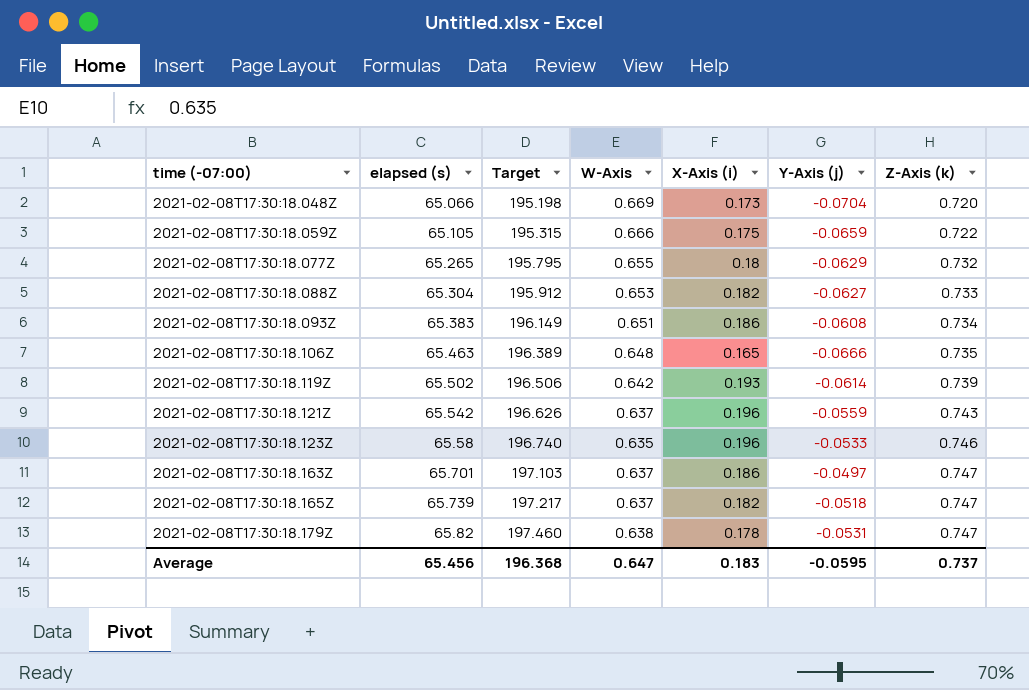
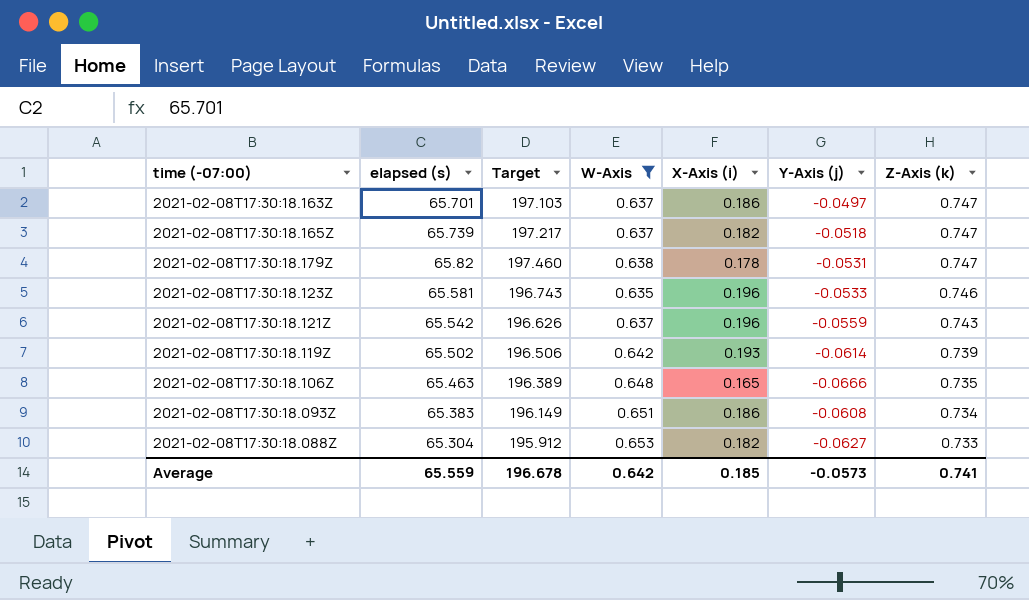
filter: none -> W-Axis <= 0.653
row order: time (-07:00) ascending -> Z-Axis (k) descending
2021-02-08T17:30:18.123Z | elapsed (s): 65.58 -> 65.581
2021-02-08T17:30:18.123Z | Target: 196.740 -> 196.743
Average | elapsed (s): 65.456 -> 65.559
Average | Target: 196.368 -> 196.678
Average | W-Axis: 0.647 -> 0.642
Average | X-Axis (i): 0.183 -> 0.185
Average | Y-Axis (j): -0.0595 -> -0.0573
Average | Z-Axis (k): 0.737 -> 0.741

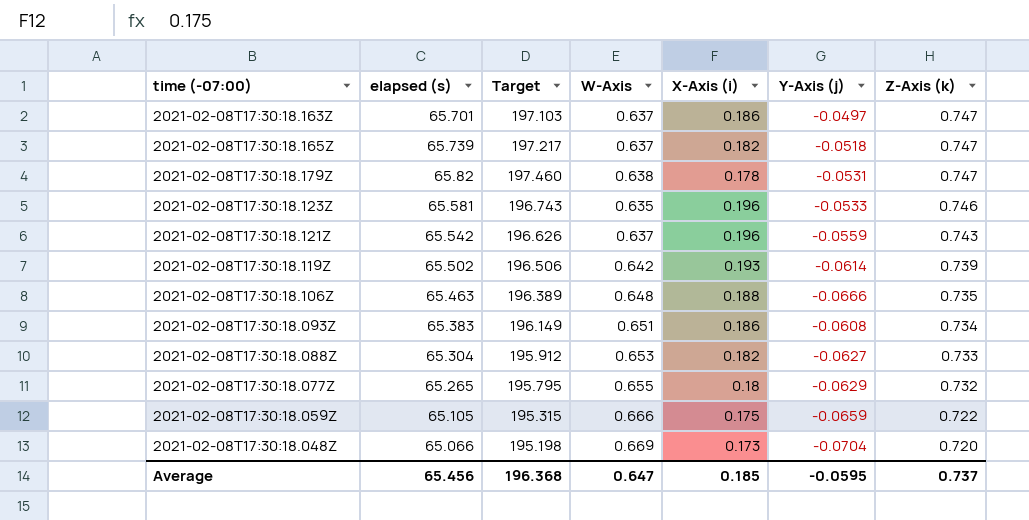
filter: W-Axis <= 0.653 -> none
2021-02-08T17:30:18.106Z | X-Axis (i): 0.165 -> 0.188
Average | elapsed (s): 65.559 -> 65.456
Average | Target: 196.678 -> 196.368
Average | W-Axis: 0.642 -> 0.647
Average | Y-Axis (j): -0.0573 -> -0.0595
Average | Z-Axis (k): 0.741 -> 0.737

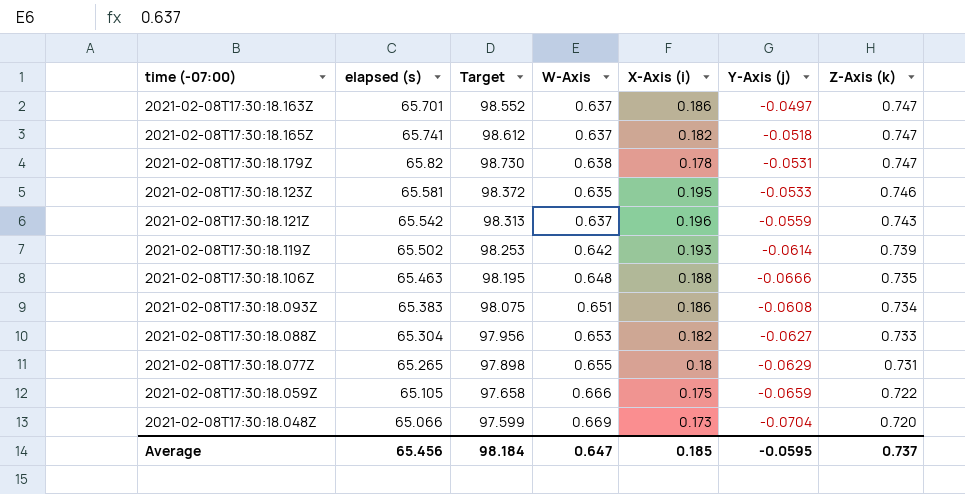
column Target | formula: [elapsed (s)] * 3 -> [elapsed (s)] * 1.5
2021-02-08T17:30:18.165Z | elapsed (s): 65.739 -> 65.741
2021-02-08T17:30:18.123Z | X-Axis (i): 0.196 -> 0.195
2021-02-08T17:30:18.077Z | Z-Axis (k): 0.732 -> 0.731
Average | Target: 196.368 -> 98.184

